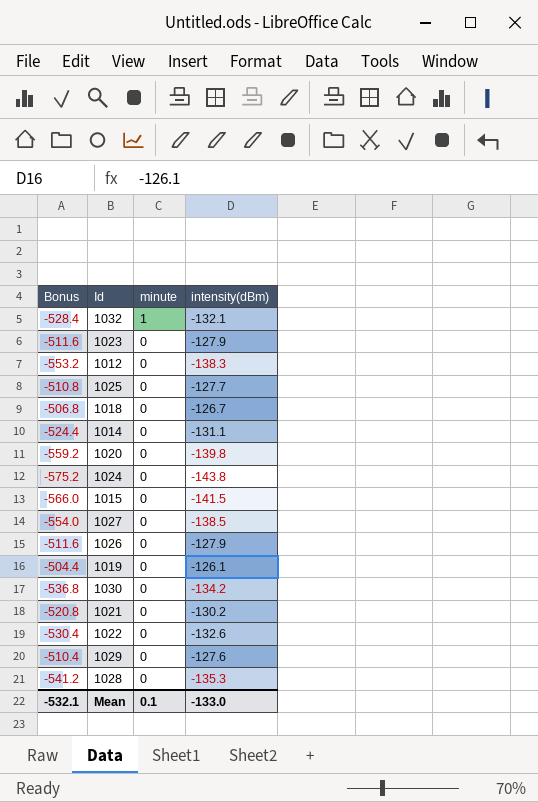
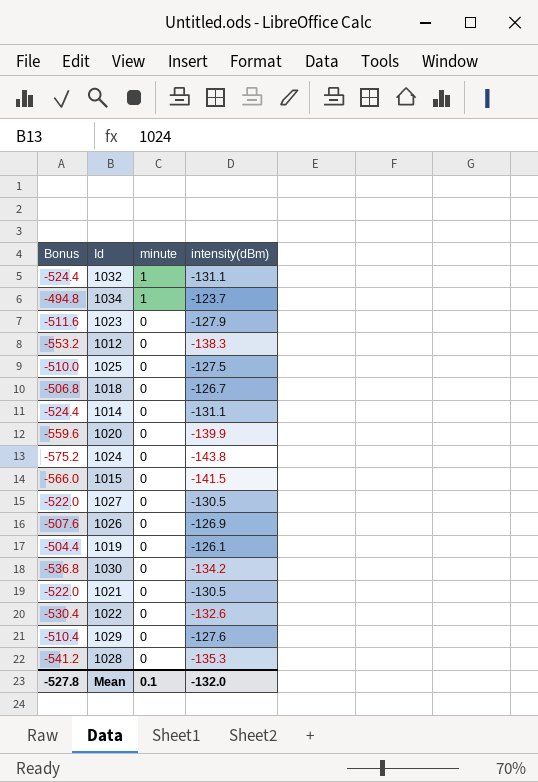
1032 | Bonus: -528.4 -> -524.4
1032 | intensity(dBm): -132.1 -> -131.1
row 1034: none -> -494.8 | 1 | -123.7
1025 | Bonus: -510.8 -> -510.0
1025 | intensity(dBm): -127.7 -> -127.5
1020 | Bonus: -559.2 -> -559.6
1020 | intensity(dBm): -139.8 -> -139.9
1027 | Bonus: -554.0 -> -522.0
1027 | intensity(dBm): -138.5 -> -130.5
1026 | Bonus: -511.6 -> -507.6
1026 | intensity(dBm): -127.9 -> -126.9
1021 | Bonus: -520.8 -> -522.0
1021 | intensity(dBm): -130.2 -> -130.5
Mean | Bonus: -532.1 -> -527.8
Mean | intensity(dBm): -133.0 -> -132.0

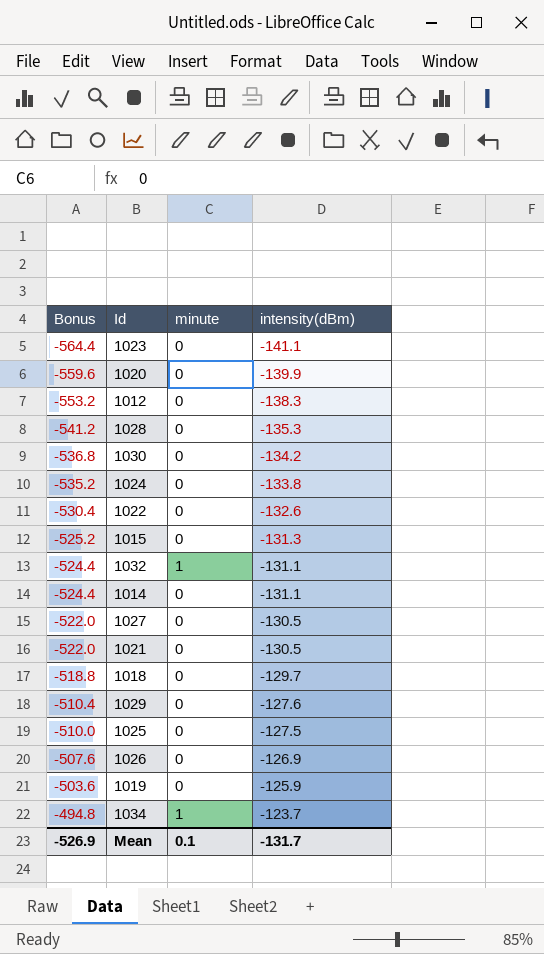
row order: minute descending -> Bonus ascending
1023 | Bonus: -511.6 -> -564.4
1023 | intensity(dBm): -127.9 -> -141.1
1024 | Bonus: -575.2 -> -535.2
1024 | intensity(dBm): -143.8 -> -133.8
1015 | Bonus: -566.0 -> -525.2
1015 | intensity(dBm): -141.5 -> -131.3
1018 | Bonus: -506.8 -> -518.8
1018 | intensity(dBm): -126.7 -> -129.7
1019 | Bonus: -504.4 -> -503.6
1019 | intensity(dBm): -126.1 -> -125.9
Mean | Bonus: -527.8 -> -526.9
Mean | intensity(dBm): -132.0 -> -131.7

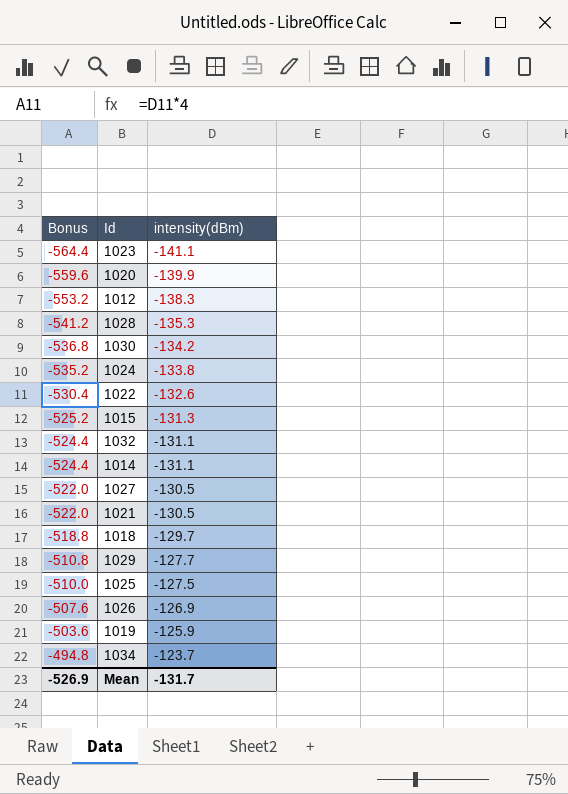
column minute | position: 3 -> none
1029 | Bonus: -510.4 -> -510.8
1029 | intensity(dBm): -127.6 -> -127.7

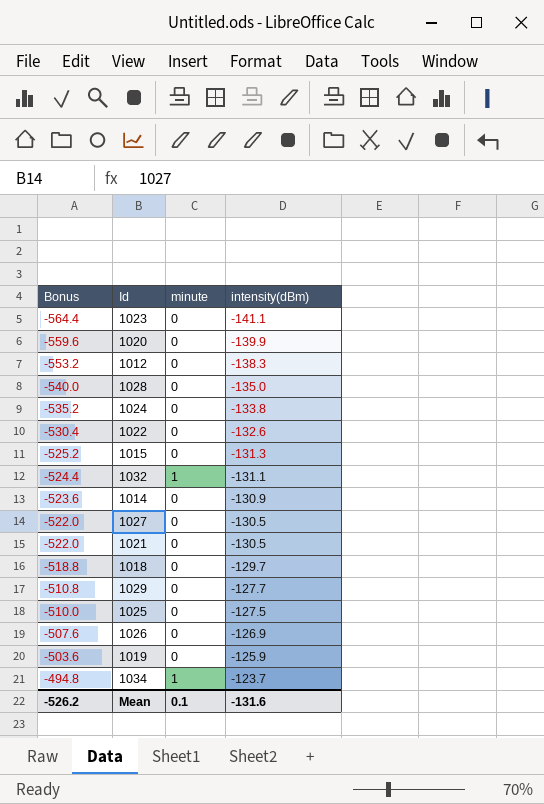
column minute | position: none -> 3
row 1030: -536.8 | -134.2 -> none
1028 | Bonus: -541.2 -> -540.0
1028 | intensity(dBm): -135.3 -> -135.0
1014 | Bonus: -524.4 -> -523.6
1014 | intensity(dBm): -131.1 -> -130.9
Mean | Bonus: -526.9 -> -526.2
Mean | intensity(dBm): -131.7 -> -131.6

